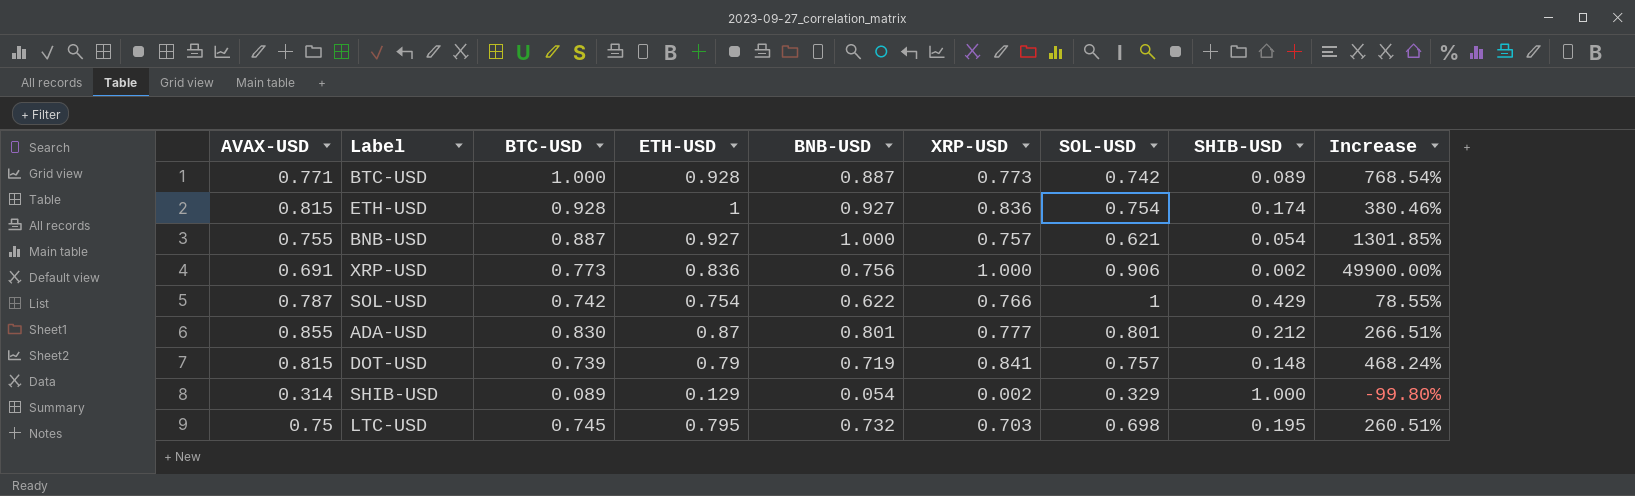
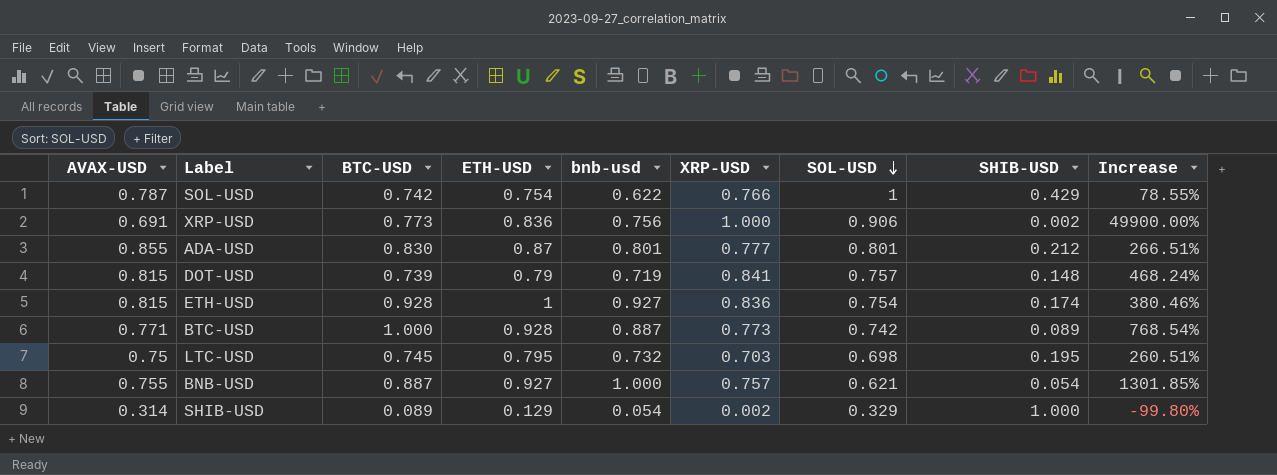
row order: none -> SOL-USD descending
column name: BNB-USD -> bnb-usd

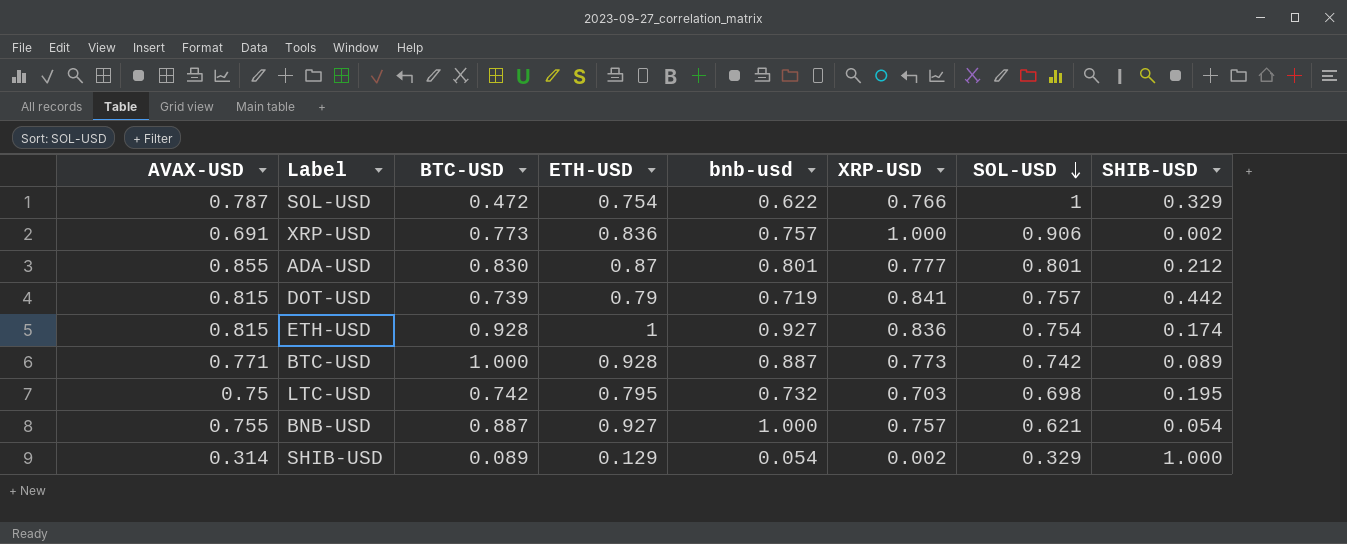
column Increase | formula: ([XRP-USD] - [SHIB-USD]) / [SHIB-USD] -> none
SOL-USD | BTC-USD: 0.742 -> 0.472
SOL-USD | SHIB-USD: 0.429 -> 0.329
XRP-USD | bnb-usd: 0.756 -> 0.757
DOT-USD | SHIB-USD: 0.148 -> 0.442
LTC-USD | BTC-USD: 0.745 -> 0.742

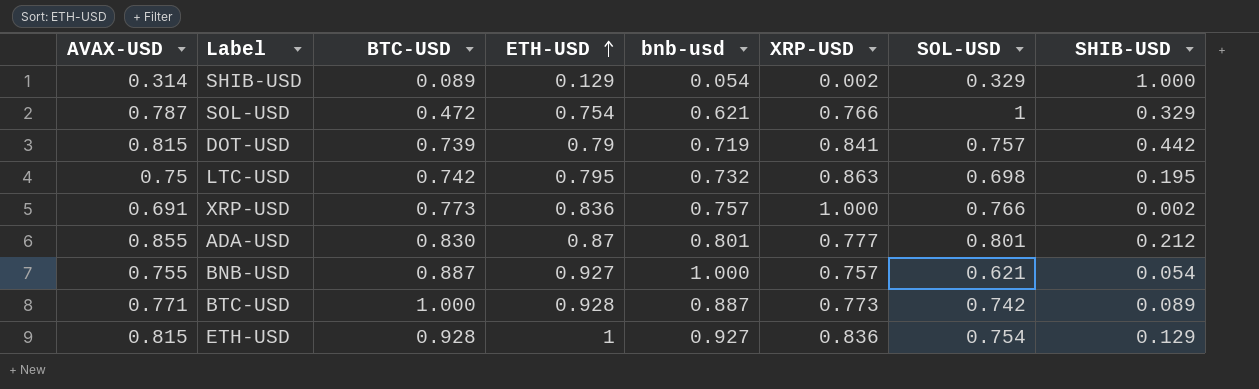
row order: SOL-USD descending -> ETH-USD ascending
SOL-USD | bnb-usd: 0.622 -> 0.621
LTC-USD | XRP-USD: 0.703 -> 0.863
XRP-USD | SOL-USD: 0.906 -> 0.766
ETH-USD | SHIB-USD: 0.174 -> 0.129

